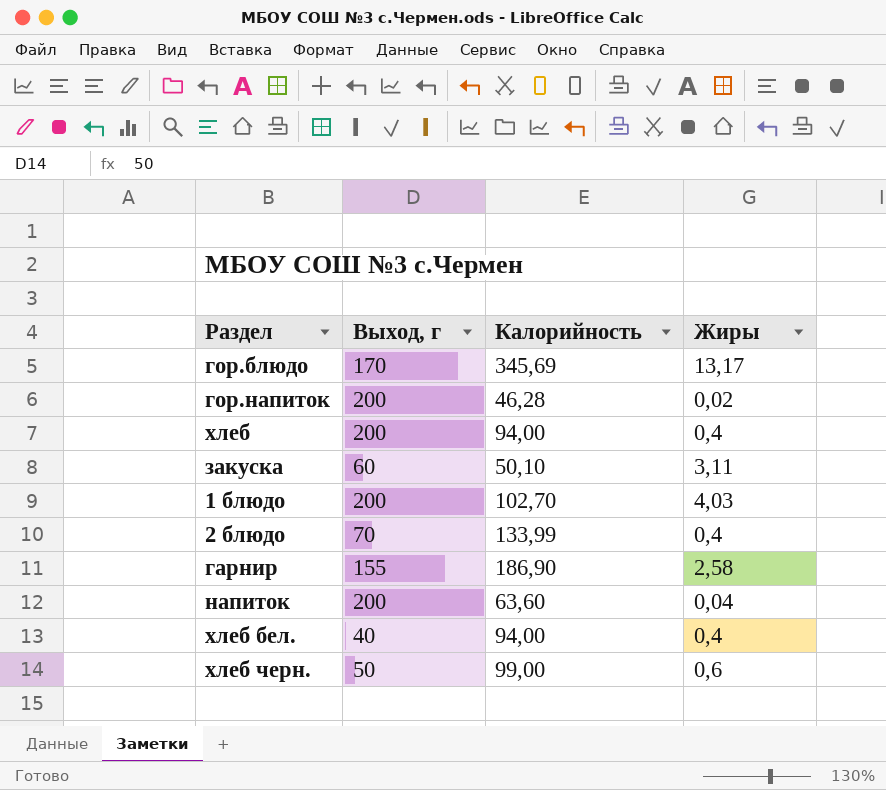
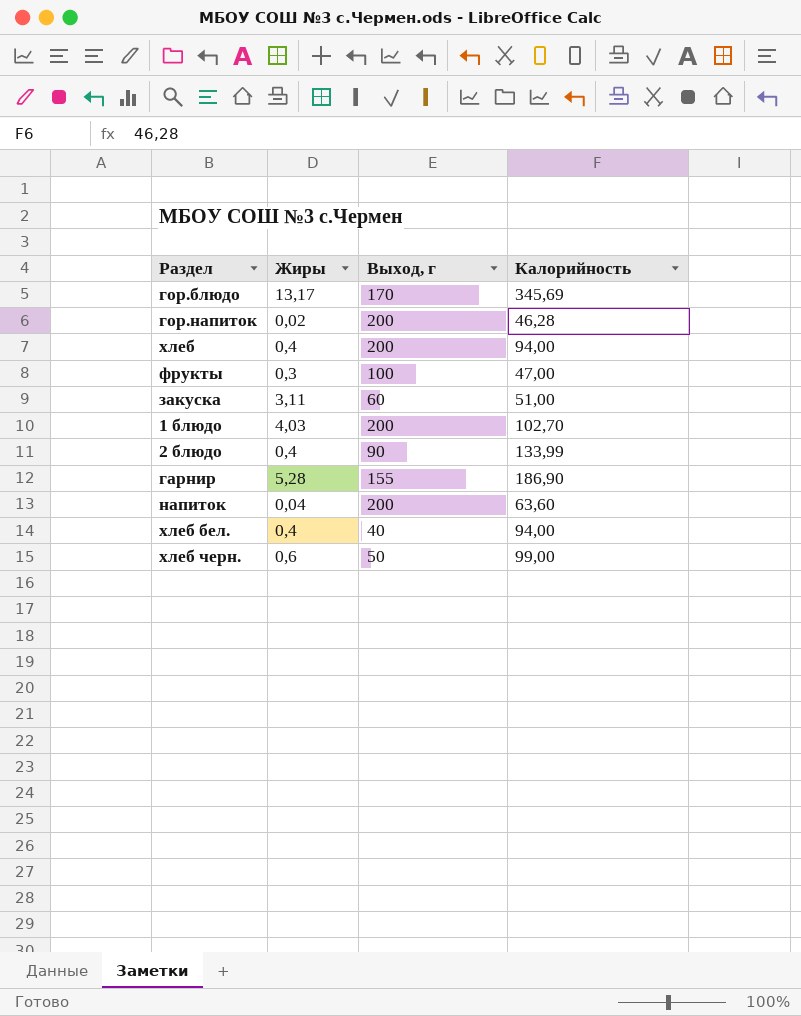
column Жиры | position: 4 -> 2
row фрукты: none -> 0,3 | 100 | 47,00
закуска | Калорийность: 50,10 -> 51,00
2 блюдо | Выход, г: 70 -> 90
гарнир | Жиры: 2,58 -> 5,28

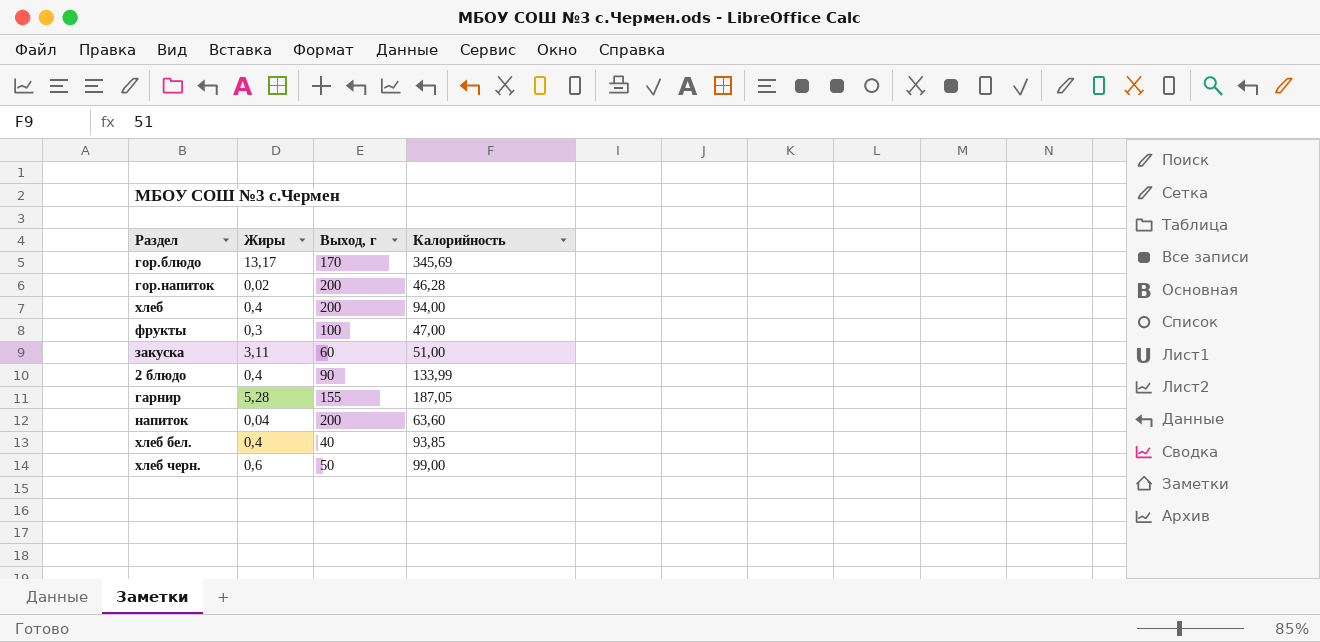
row 1 блюдо: 4,03 | 200 | 102,70 -> none
гарнир | Калорийность: 186,90 -> 187,05
хлеб бел. | Калорийность: 94,00 -> 93,85

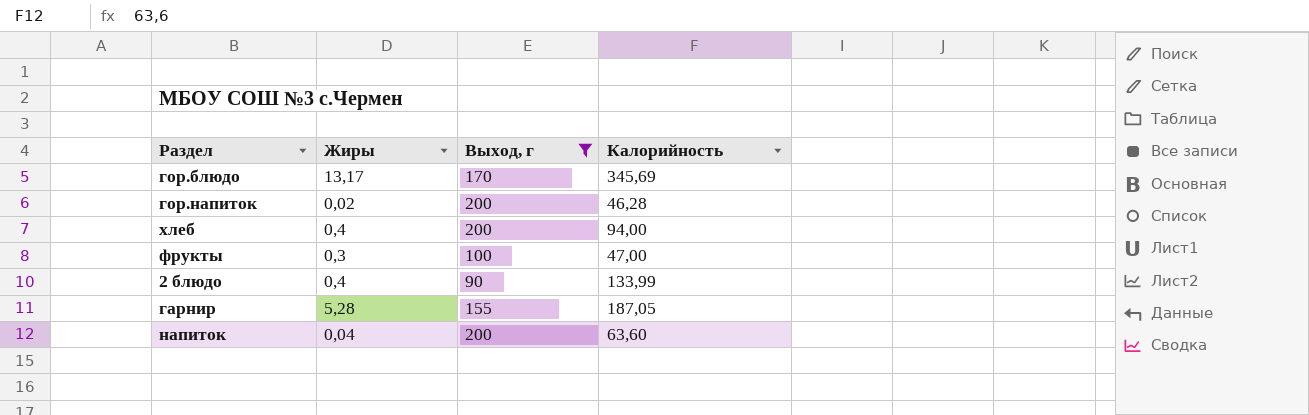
filter: none -> Выход, г >= 90

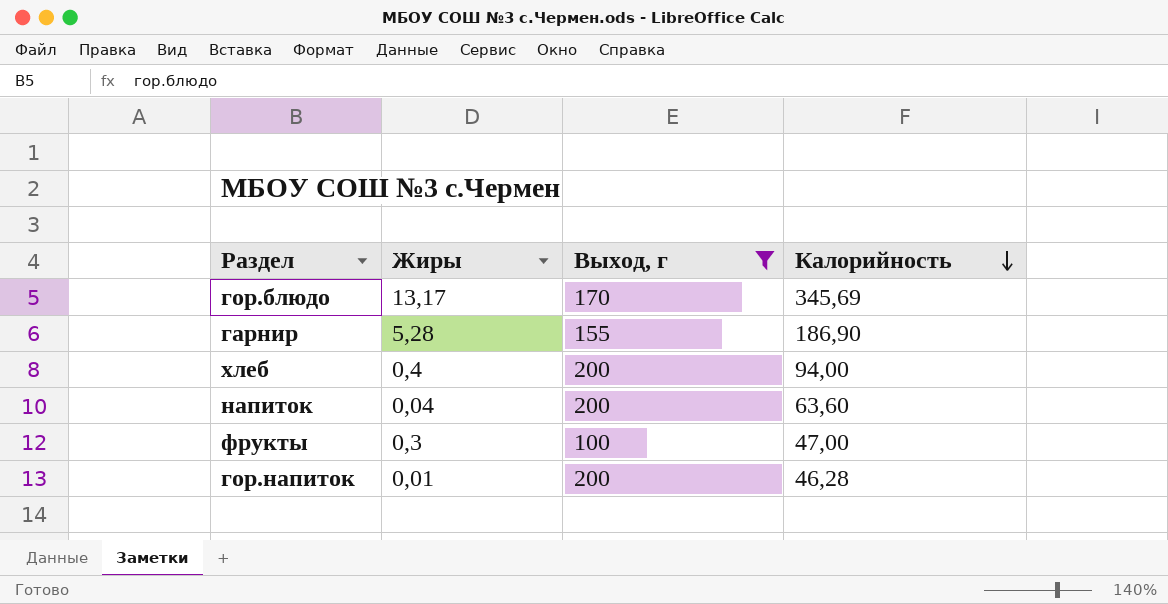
row order: none -> Калорийность descending
row 2 блюдо: 0,4 | 90 | 133,99 -> none
гарнир | Калорийность: 187,05 -> 186,90
гор.напиток | Жиры: 0,02 -> 0,01

